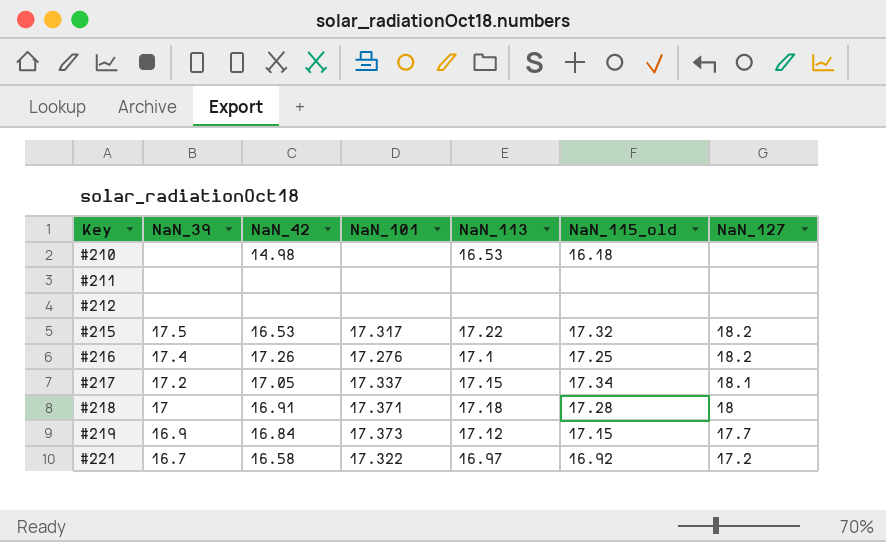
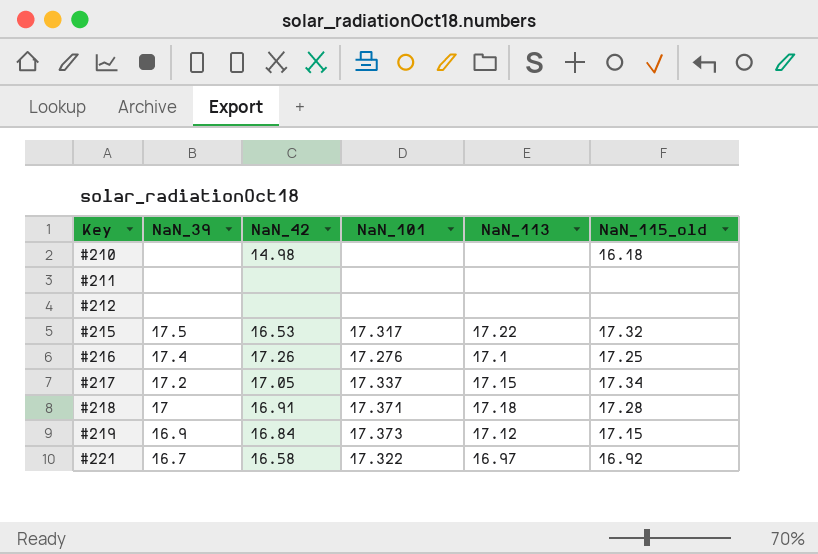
column NaN_127 | position: 7 -> none
#210 | NaN_113: 16.53 -> none

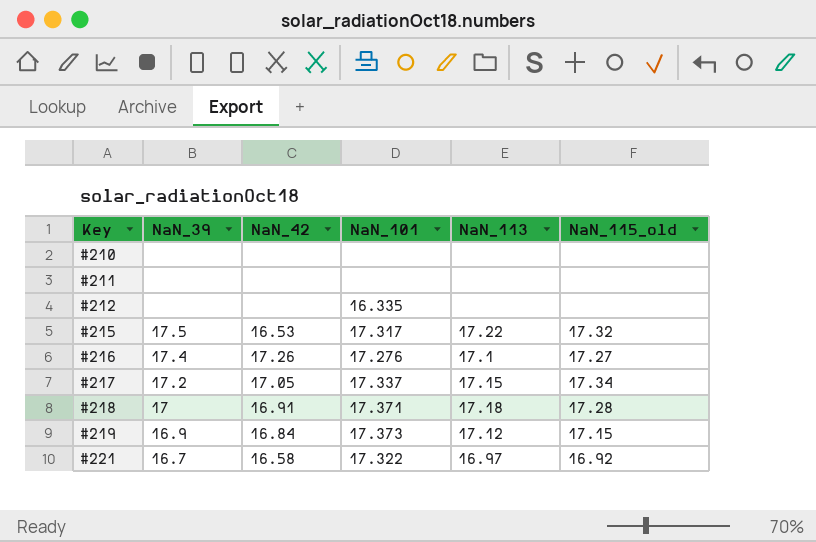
#210 | NaN_42: 14.98 -> none
#210 | NaN_115_old: 16.18 -> none
#212 | NaN_101: none -> 16.335
#216 | NaN_115_old: 17.25 -> 17.27

